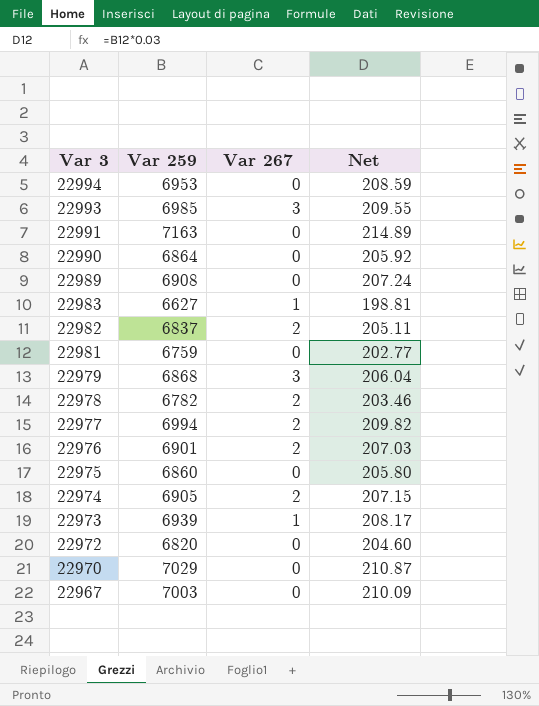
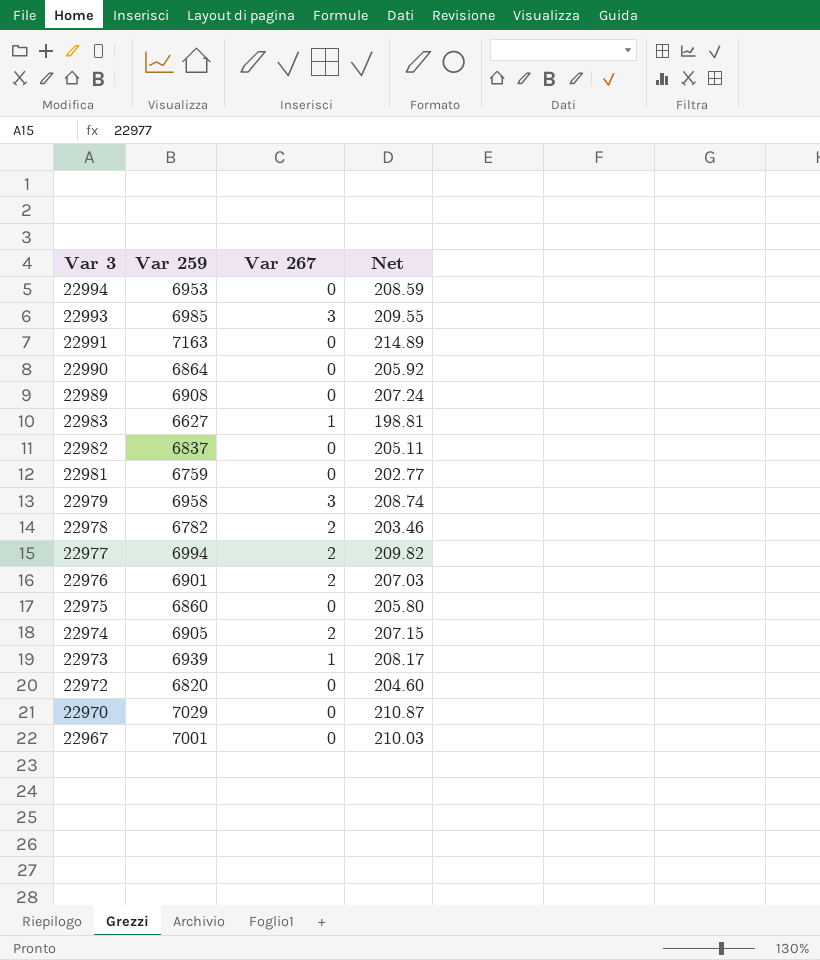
22982 | Var 267: 2 -> 0
22979 | Var 259: 6868 -> 6958
22979 | Net: 206.04 -> 208.74
22967 | Var 259: 7003 -> 7001
22967 | Net: 210.09 -> 210.03

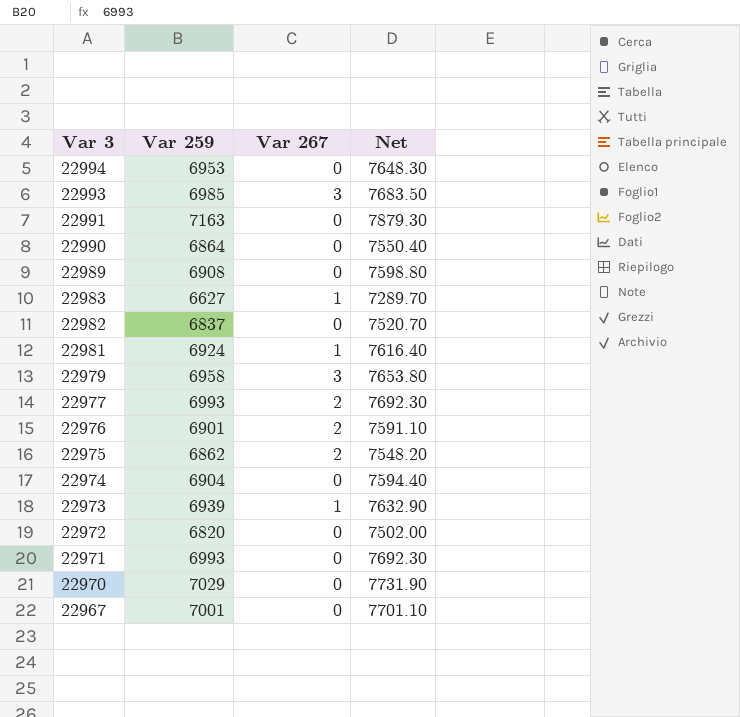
column Net | formula: [Var 259] * 0.03 -> [Var 259] * 1.1
row 22978: 6782 | 2 | 203.46 -> none
22981 | Var 259: 6759 -> 6924
22981 | Var 267: 0 -> 1
22977 | Var 259: 6994 -> 6993
22975 | Var 259: 6860 -> 6862
22975 | Var 267: 0 -> 2
22974 | Var 259: 6905 -> 6904
22974 | Var 267: 2 -> 0
row 22971: none -> 6993 | 0 | 7692.30

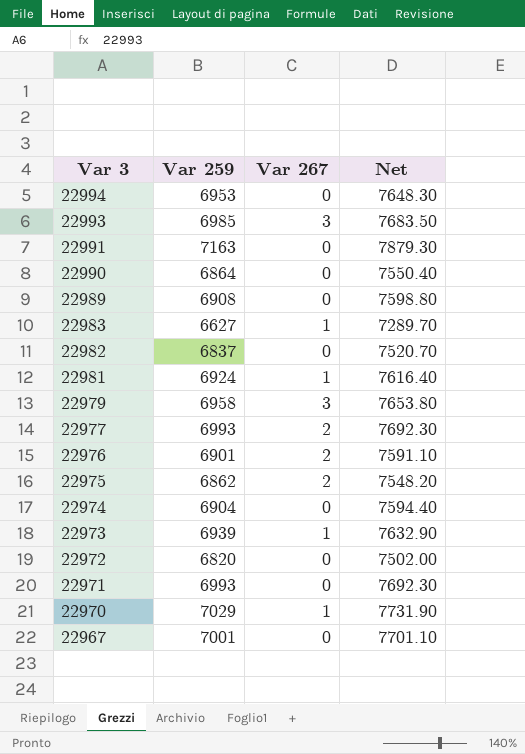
22970 | Var 267: 0 -> 1

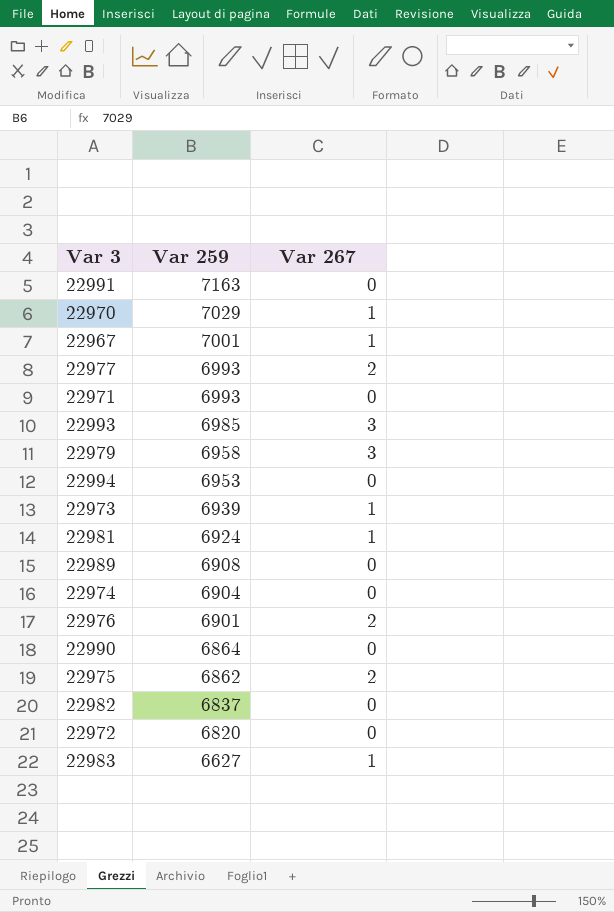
row order: Var 3 descending -> Var 259 descending
column Net | formula: [Var 259] * 1.1 -> none
22967 | Var 267: 0 -> 1

